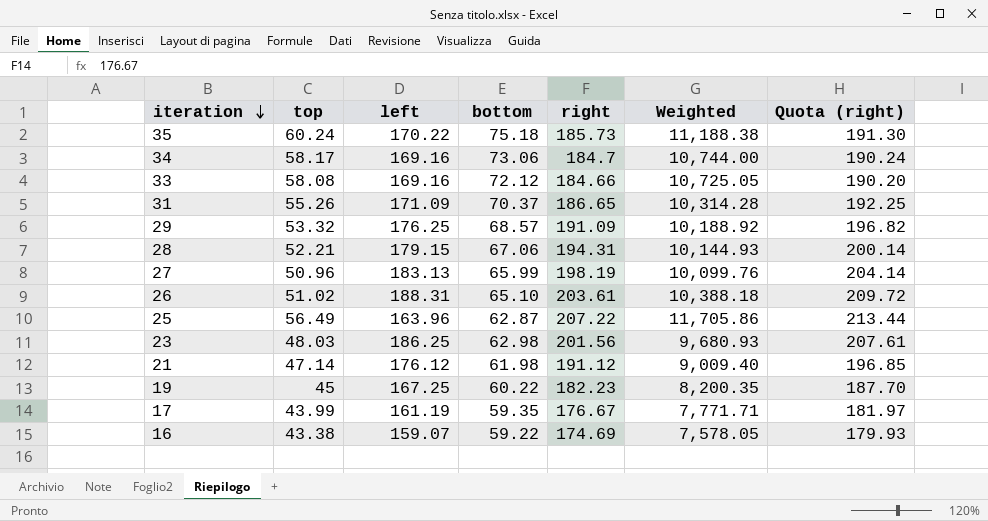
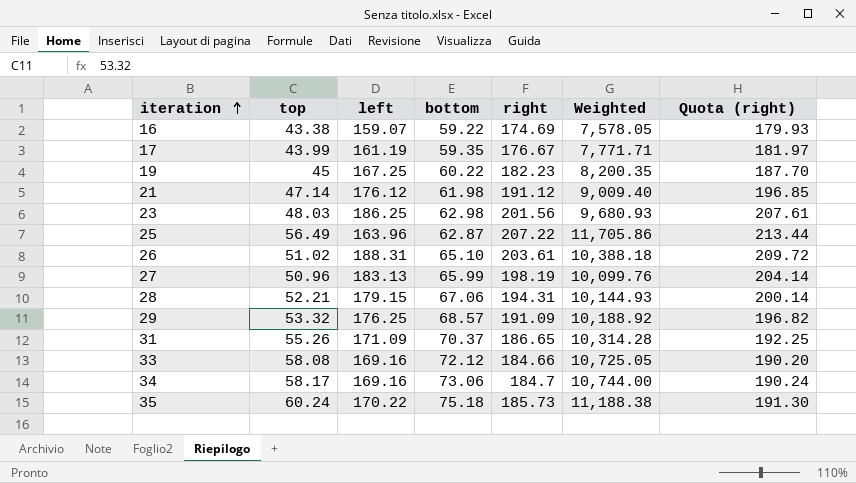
row order: iteration descending -> iteration ascending

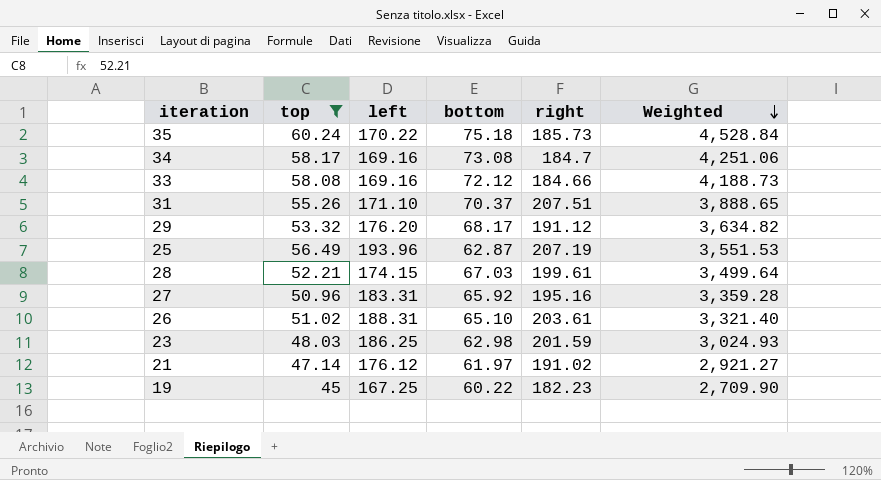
filter: none -> top >= 45
row order: iteration ascending -> Weighted descending
column Quota (right) | formula: [right] * 1.03 -> none
column Weighted | formula: [top] * [right] -> [top] * [bottom]
34 | bottom: 73.06 -> 73.08
31 | left: 171.09 -> 171.10
31 | right: 186.65 -> 207.51
29 | left: 176.25 -> 176.20
29 | bottom: 68.57 -> 68.17
29 | right: 191.09 -> 191.12
25 | left: 163.96 -> 193.96
25 | right: 207.22 -> 207.19
28 | left: 179.15 -> 174.15
28 | bottom: 67.06 -> 67.03
28 | right: 194.31 -> 199.61
27 | left: 183.13 -> 183.31
27 | bottom: 65.99 -> 65.92
27 | right: 198.19 -> 195.16
23 | right: 201.56 -> 201.59
21 | bottom: 61.98 -> 61.97
21 | right: 191.12 -> 191.02

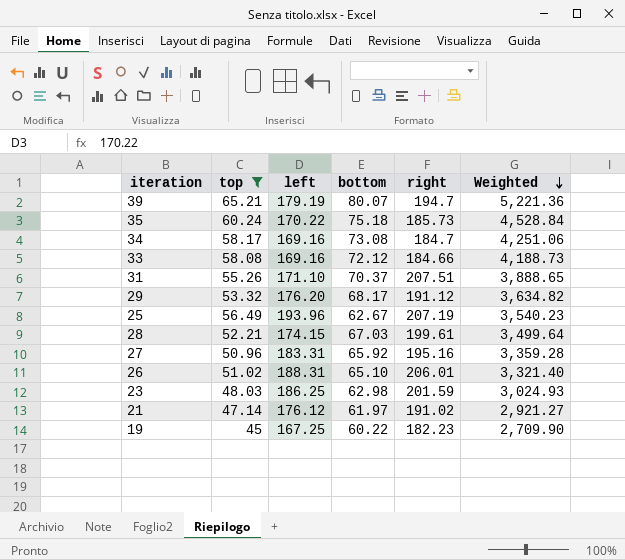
row 39: none -> 65.21 | 179.19 | 80.07 | 194.7 | 5,221.36
25 | bottom: 62.87 -> 62.67
25 | Weighted: 3,551.53 -> 3,540.23
26 | right: 203.61 -> 206.01

